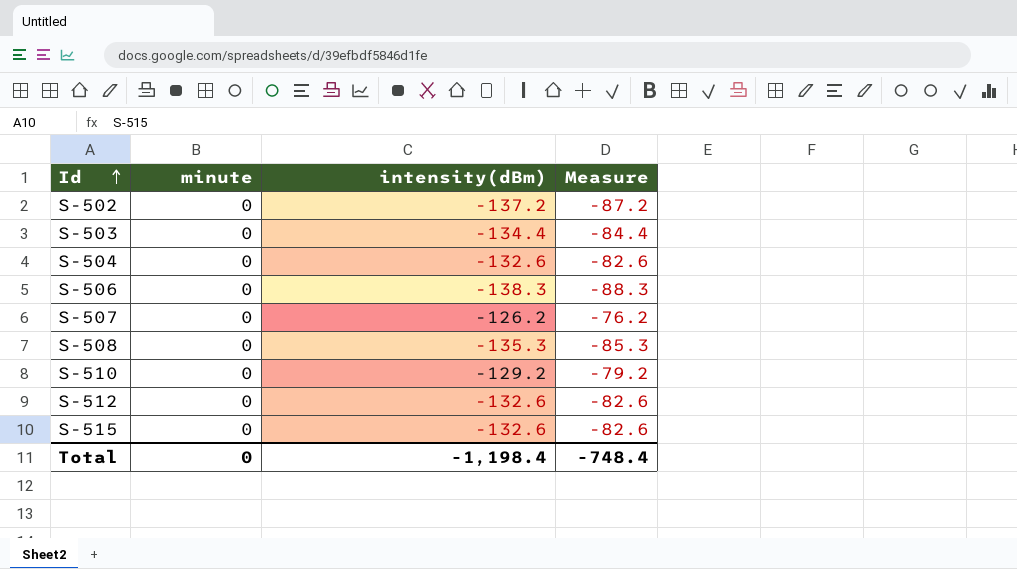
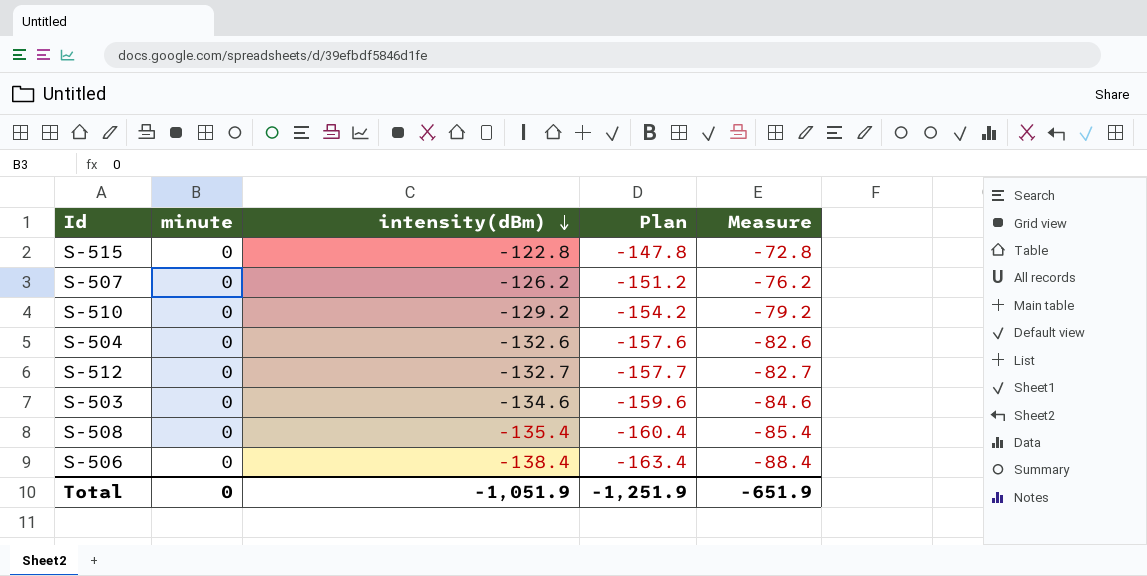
row order: Id ascending -> intensity(dBm) descending
column Plan | formula: none -> [intensity(dBm)] - 25
row S-502: 0 | -137.2 | -87.2 -> none
S-515 | intensity(dBm): -132.6 -> -122.8
S-515 | Measure: -82.6 -> -72.8
S-512 | intensity(dBm): -132.6 -> -132.7
S-512 | Measure: -82.6 -> -82.7
S-503 | intensity(dBm): -134.4 -> -134.6
S-503 | Measure: -84.4 -> -84.6
S-508 | intensity(dBm): -135.3 -> -135.4
S-508 | Measure: -85.3 -> -85.4
S-506 | intensity(dBm): -138.3 -> -138.4
S-506 | Measure: -88.3 -> -88.4
Total | intensity(dBm): -1,198.4 -> -1,051.9
Total | Measure: -748.4 -> -651.9

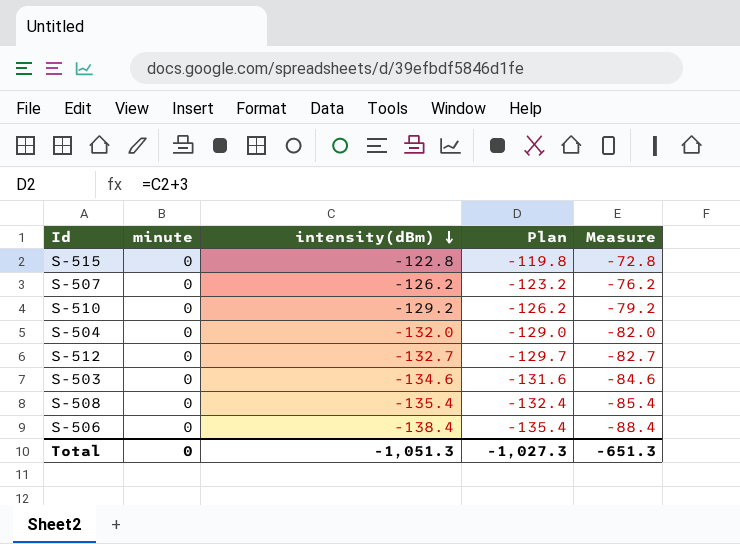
column Plan | formula: [intensity(dBm)] - 25 -> [intensity(dBm)] + 3
S-504 | intensity(dBm): -132.6 -> -132.0
S-504 | Measure: -82.6 -> -82.0
Total | intensity(dBm): -1,051.9 -> -1,051.3
Total | Plan: -1,251.9 -> -1,027.3
Total | Measure: -651.9 -> -651.3

